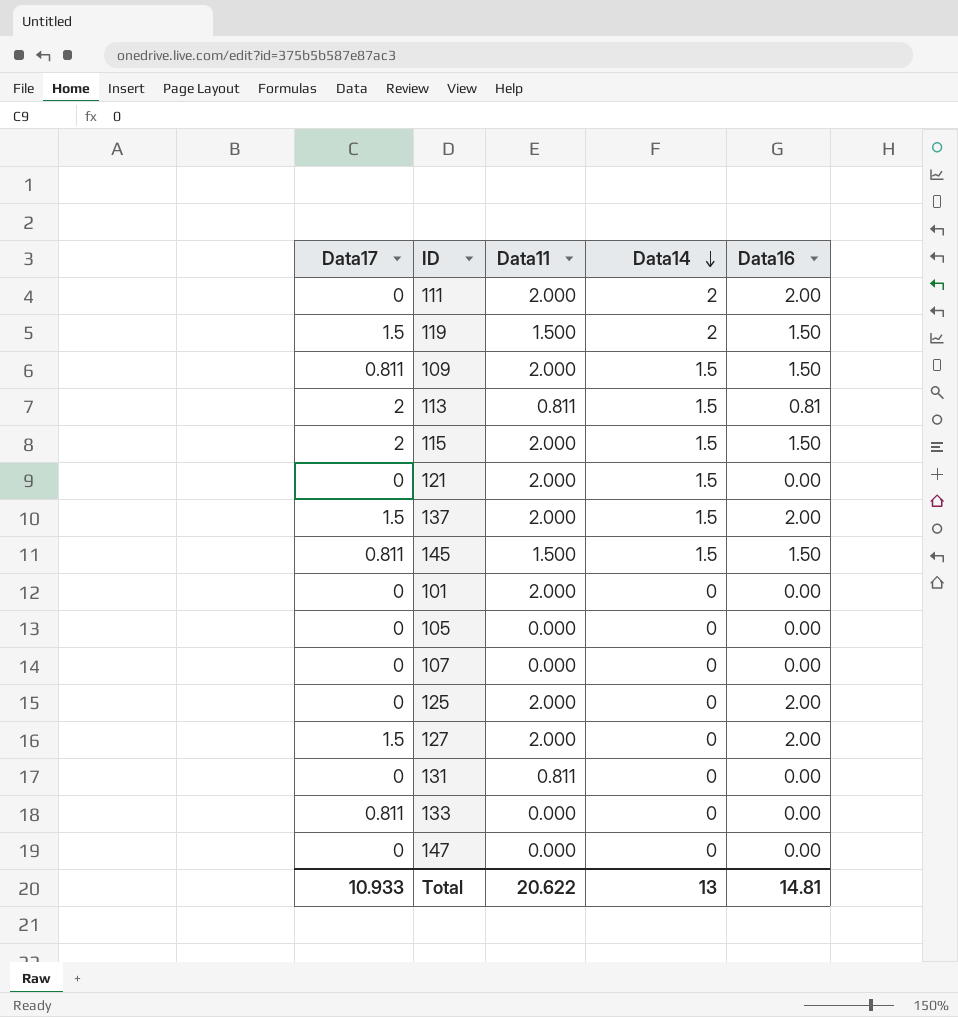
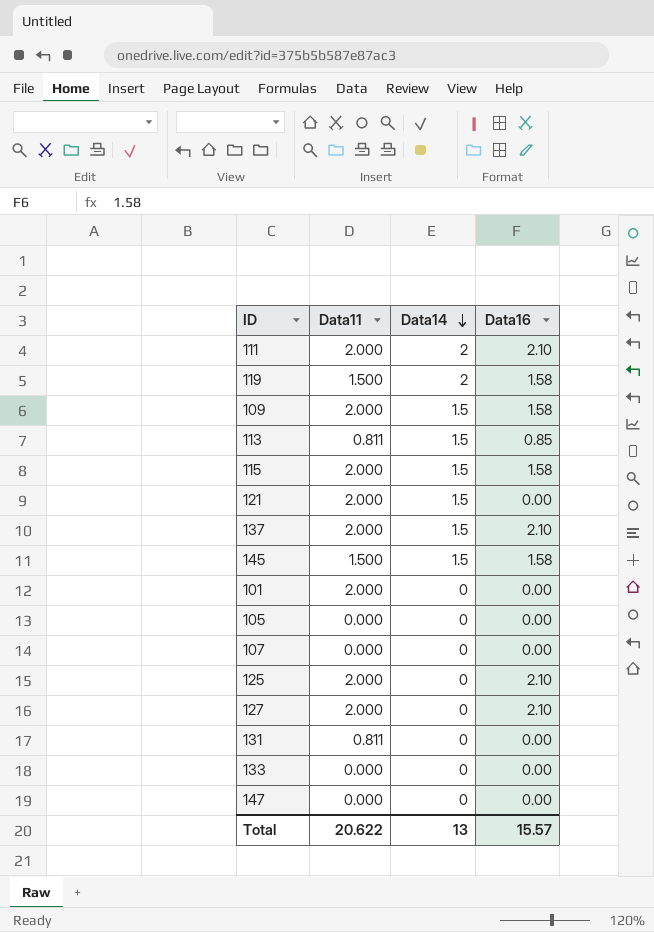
column Data17 | position: 1 -> none
111 | Data16: 2.00 -> 2.10
119 | Data16: 1.50 -> 1.58
109 | Data16: 1.50 -> 1.58
113 | Data16: 0.81 -> 0.85
115 | Data16: 1.50 -> 1.58
137 | Data16: 2.00 -> 2.10
145 | Data16: 1.50 -> 1.58
125 | Data16: 2.00 -> 2.10
127 | Data16: 2.00 -> 2.10
Total | Data16: 14.81 -> 15.57

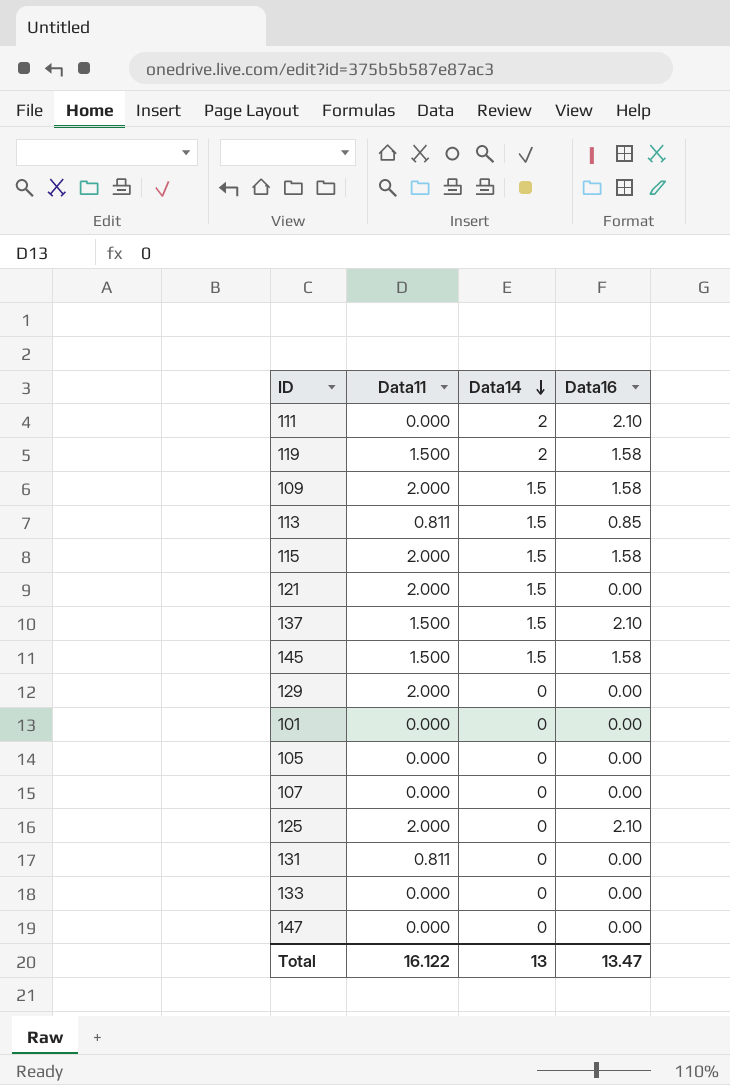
row 127: 2.000 | 0 | 2.10 -> none
111 | Data11: 2.000 -> 0.000
137 | Data11: 2.000 -> 1.500
row 129: none -> 2.000 | 0 | 0.00
101 | Data11: 2.000 -> 0.000
Total | Data11: 20.622 -> 16.122
Total | Data16: 15.57 -> 13.47

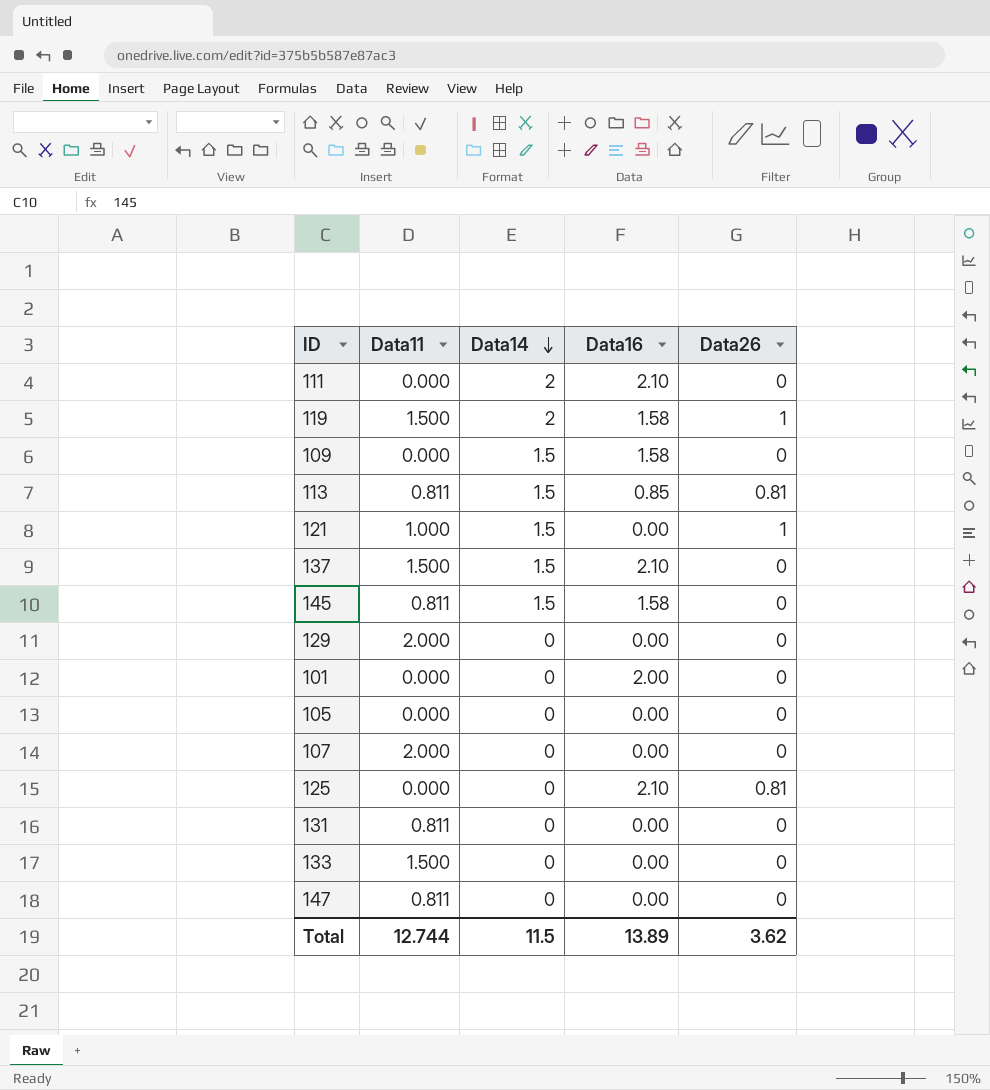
column Data26 | position: none -> 5
row 115: 2.000 | 1.5 | 1.58 -> none
109 | Data11: 2.000 -> 0.000
121 | Data11: 2.000 -> 1.000
145 | Data11: 1.500 -> 0.811
101 | Data16: 0.00 -> 2.00
107 | Data11: 0.000 -> 2.000
125 | Data11: 2.000 -> 0.000
133 | Data11: 0.000 -> 1.500
147 | Data11: 0.000 -> 0.811
Total | Data11: 16.122 -> 12.744
Total | Data14: 13 -> 11.5
Total | Data16: 13.47 -> 13.89

